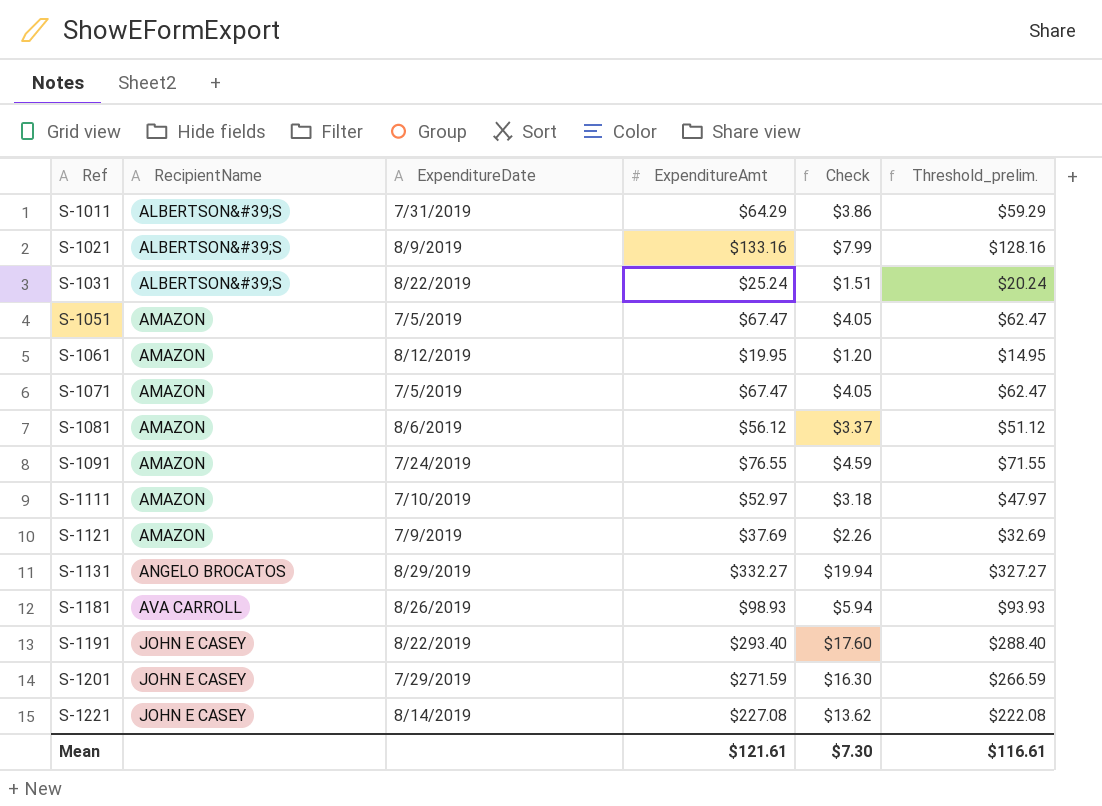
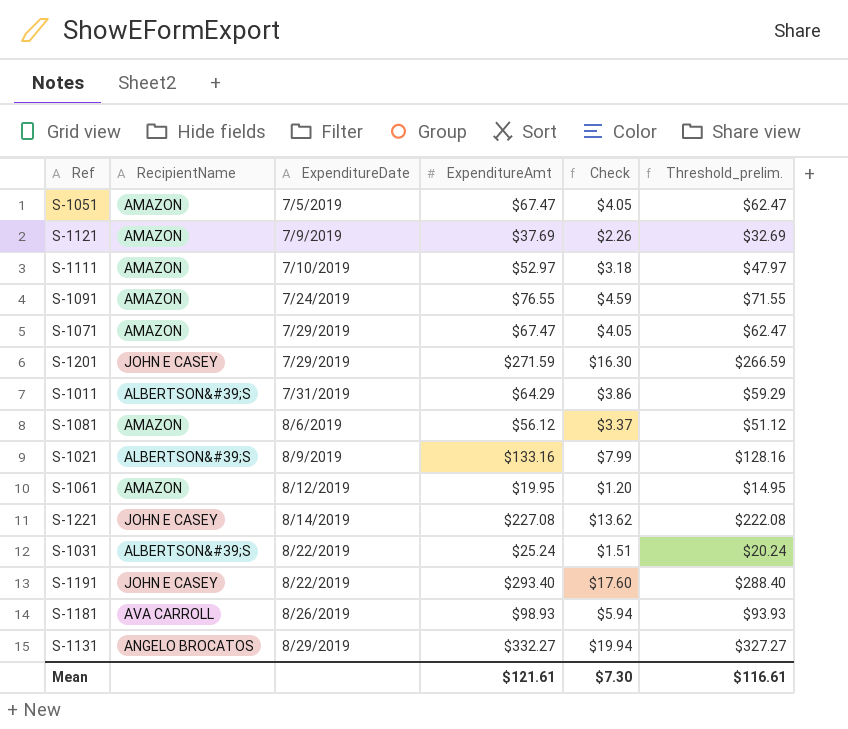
row order: Ref ascending -> ExpenditureDate ascending
S-1071 | ExpenditureDate: 7/5/2019 -> 7/29/2019

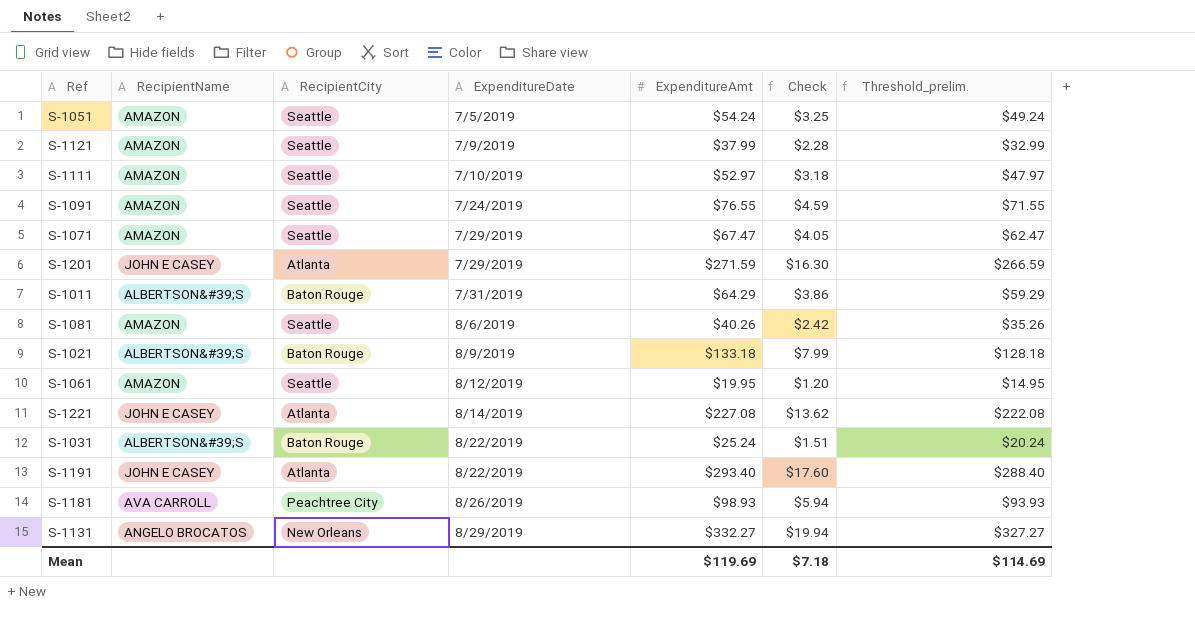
column RecipientCity | position: none -> 3
S-1051 | ExpenditureAmt: $67.47 -> $54.24
S-1051 | Check: $4.05 -> $3.25
S-1051 | Threshold_prelim.: $62.47 -> $49.24
S-1121 | ExpenditureAmt: $37.69 -> $37.99
S-1121 | Check: $2.26 -> $2.28
S-1121 | Threshold_prelim.: $32.69 -> $32.99
S-1081 | ExpenditureAmt: $56.12 -> $40.26
S-1081 | Check: $3.37 -> $2.42
S-1081 | Threshold_prelim.: $51.12 -> $35.26
S-1021 | ExpenditureAmt: $133.16 -> $133.18
S-1021 | Threshold_prelim.: $128.16 -> $128.18
Mean | ExpenditureAmt: $121.61 -> $119.69
Mean | Check: $7.30 -> $7.18
Mean | Threshold_prelim.: $116.61 -> $114.69

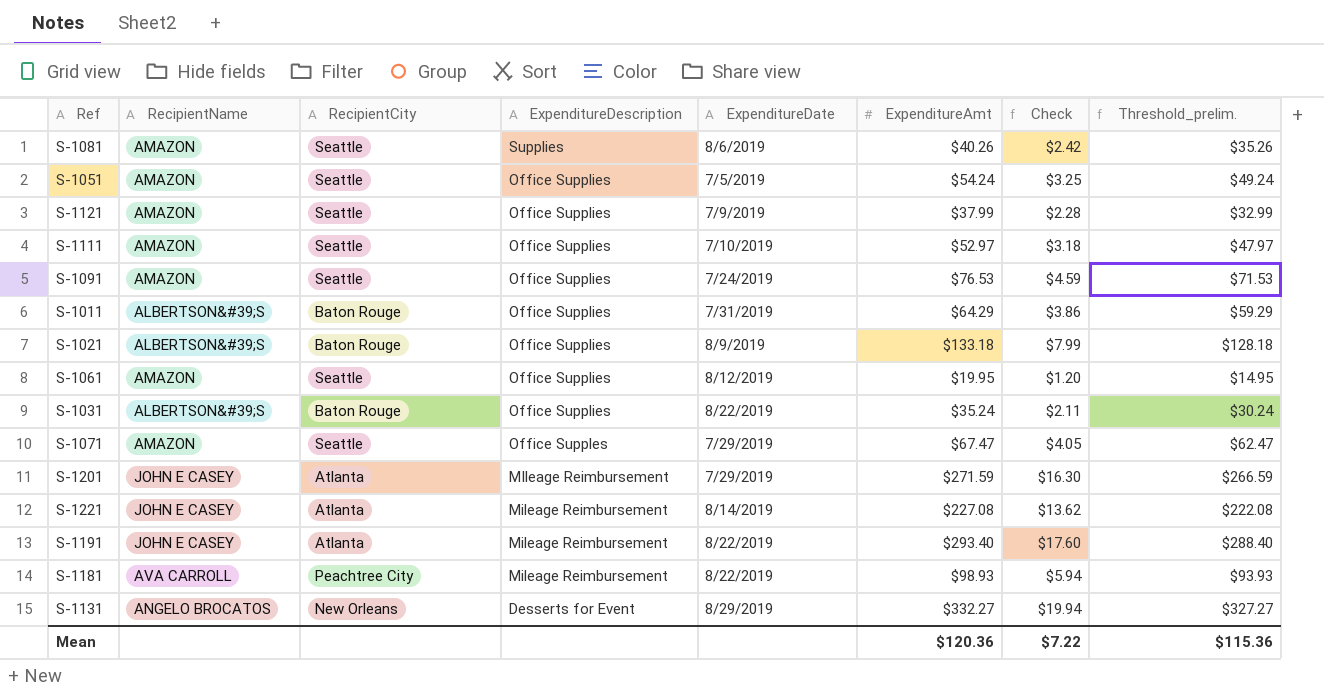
row order: ExpenditureDate ascending -> ExpenditureDescription descending
column ExpenditureDescription | position: none -> 4
S-1091 | ExpenditureAmt: $76.55 -> $76.53
S-1091 | Threshold_prelim.: $71.55 -> $71.53
S-1031 | ExpenditureAmt: $25.24 -> $35.24
S-1031 | Check: $1.51 -> $2.11
S-1031 | Threshold_prelim.: $20.24 -> $30.24
S-1181 | ExpenditureDate: 8/26/2019 -> 8/22/2019
Mean | ExpenditureAmt: $119.69 -> $120.36
Mean | Check: $7.18 -> $7.22
Mean | Threshold_prelim.: $114.69 -> $115.36

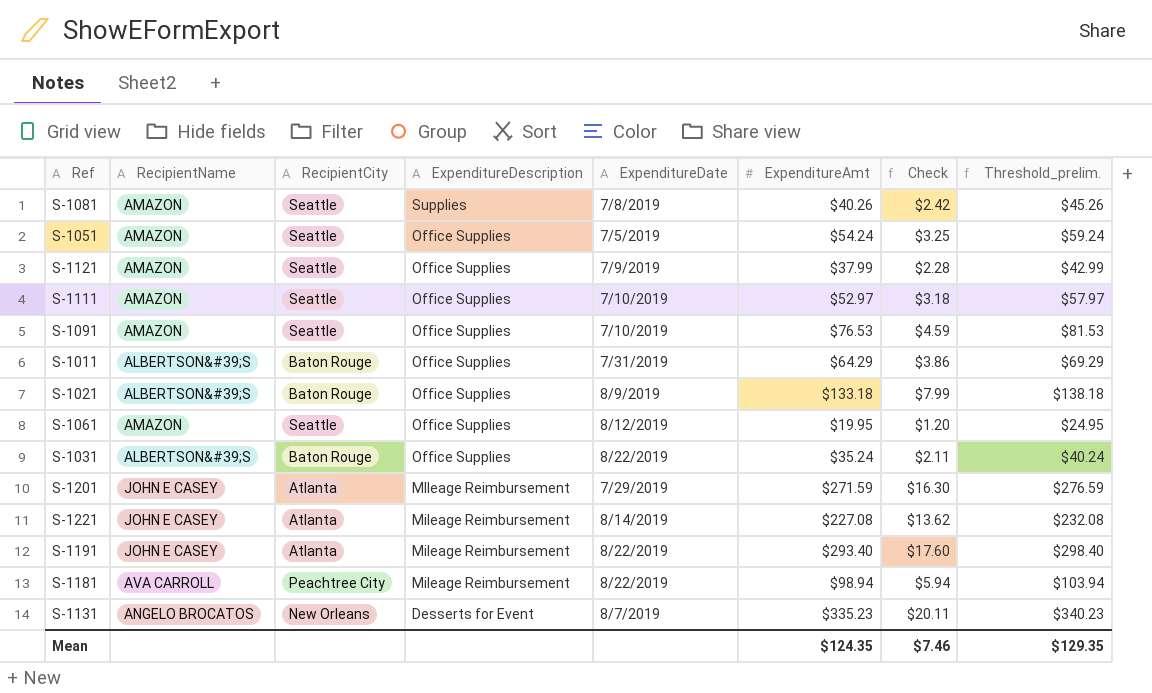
column Threshold_prelim. | formula: [ExpenditureAmt] - 5 -> [ExpenditureAmt] + 5
row S-1071: AMAZON | Seattle | Office Supples | 7/29/2019 | $67.47 | $4.05 | $62.47 -> none
S-1081 | ExpenditureDate: 8/6/2019 -> 7/8/2019
S-1091 | ExpenditureDate: 7/24/2019 -> 7/10/2019
S-1181 | ExpenditureAmt: $98.93 -> $98.94
S-1131 | ExpenditureDate: 8/29/2019 -> 8/7/2019
S-1131 | ExpenditureAmt: $332.27 -> $335.23
S-1131 | Check: $19.94 -> $20.11
Mean | ExpenditureAmt: $120.36 -> $124.35
Mean | Check: $7.22 -> $7.46
Mean | Threshold_prelim.: $115.36 -> $129.35

